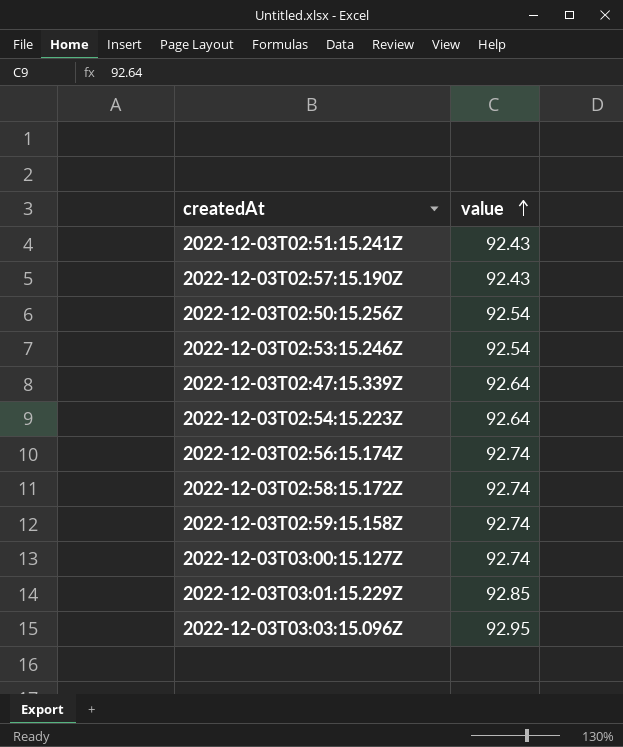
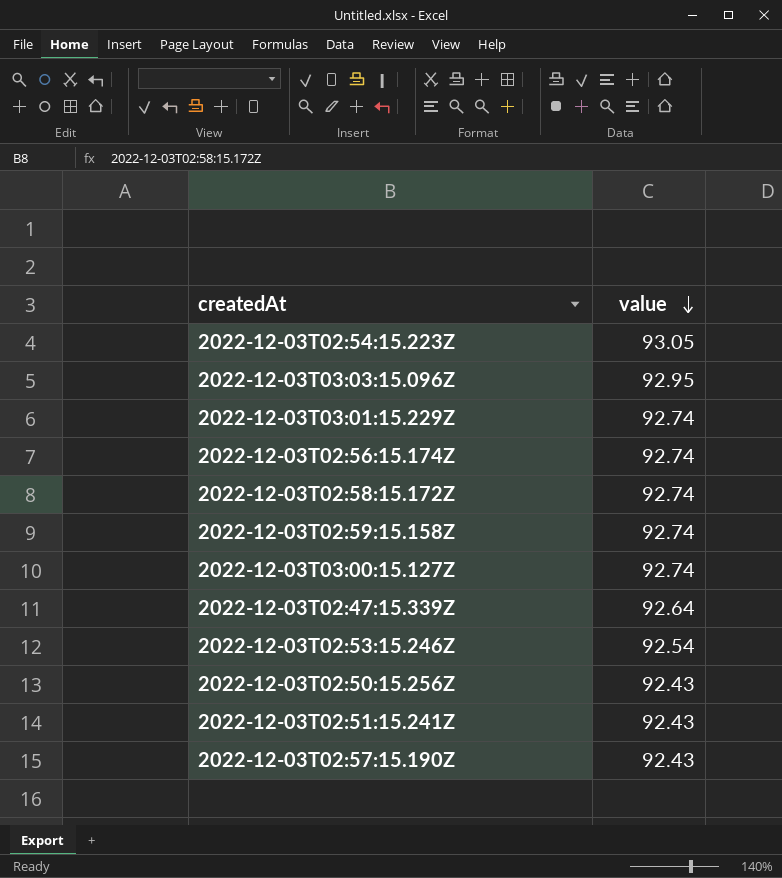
row order: value ascending -> value descending
2022-12-03T02:54:15.223Z | value: 92.64 -> 93.05
2022-12-03T03:01:15.229Z | value: 92.85 -> 92.74
2022-12-03T02:50:15.256Z | value: 92.54 -> 92.43

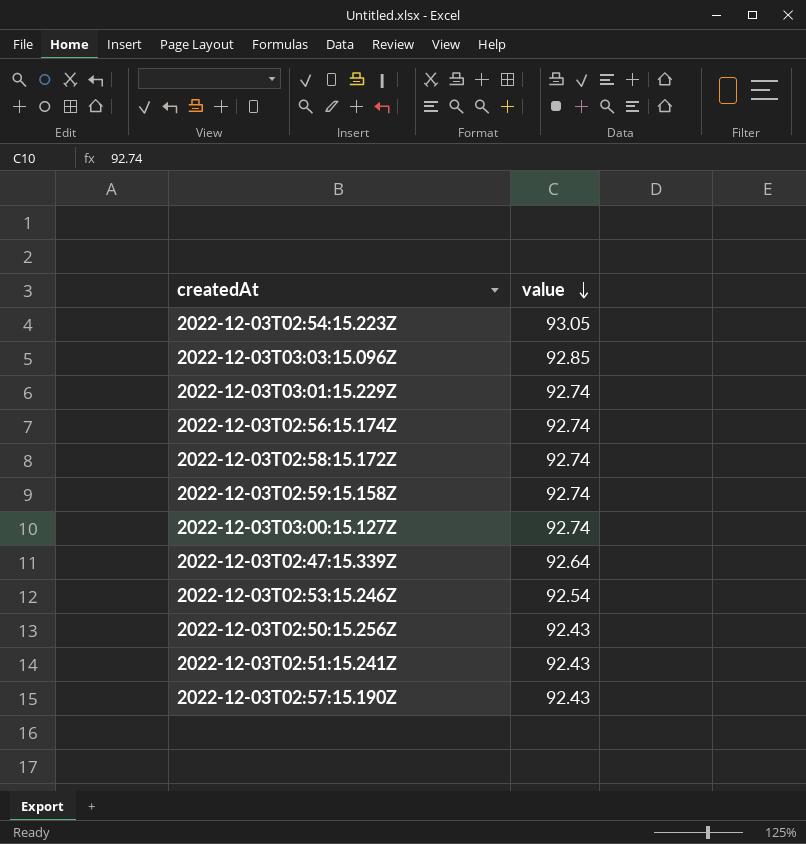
2022-12-03T03:03:15.096Z | value: 92.95 -> 92.85

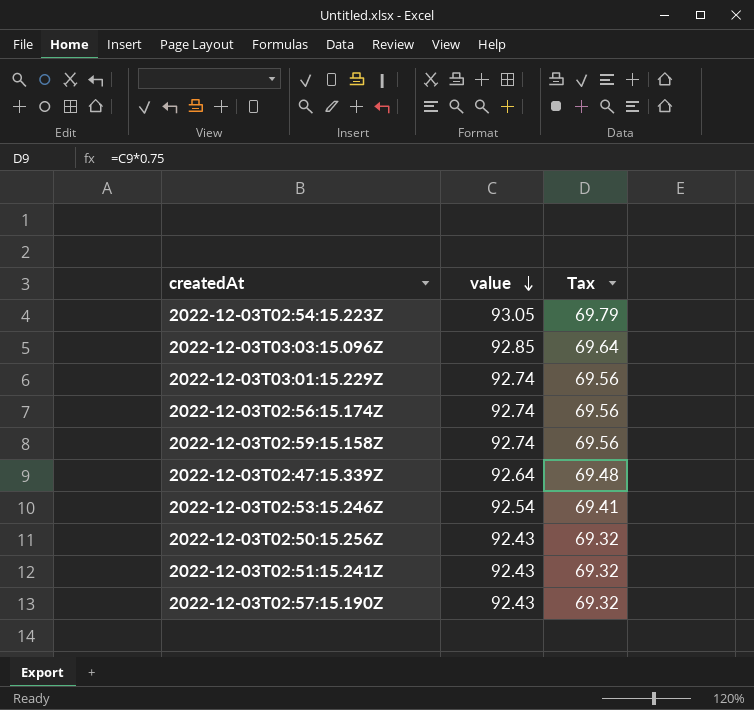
column Tax | formula: none -> [value] * 0.75
row 2022-12-03T02:58:15.172Z: 92.74 -> none
row 2022-12-03T03:00:15.127Z: 92.74 -> none

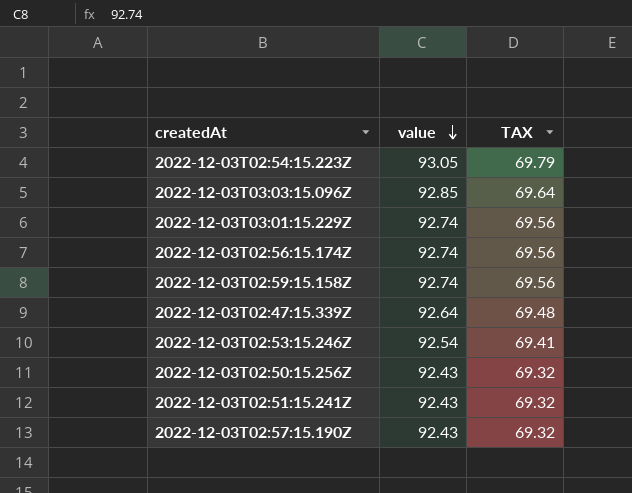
column name: Tax -> TAX

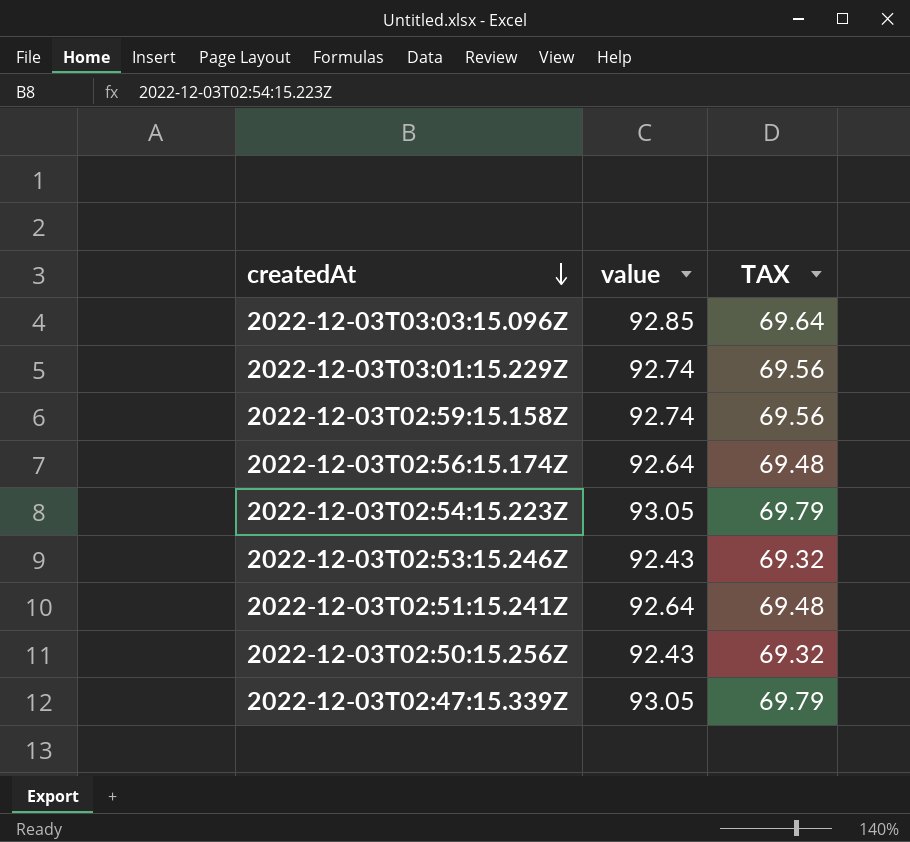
row order: value descending -> createdAt descending
row 2022-12-03T02:57:15.190Z: 92.43 | 69.32 -> none
2022-12-03T02:56:15.174Z | value: 92.74 -> 92.64
2022-12-03T02:56:15.174Z | TAX: 69.56 -> 69.48
2022-12-03T02:53:15.246Z | value: 92.54 -> 92.43
2022-12-03T02:53:15.246Z | TAX: 69.41 -> 69.32
2022-12-03T02:51:15.241Z | value: 92.43 -> 92.64
2022-12-03T02:51:15.241Z | TAX: 69.32 -> 69.48
2022-12-03T02:47:15.339Z | value: 92.64 -> 93.05
2022-12-03T02:47:15.339Z | TAX: 69.48 -> 69.79

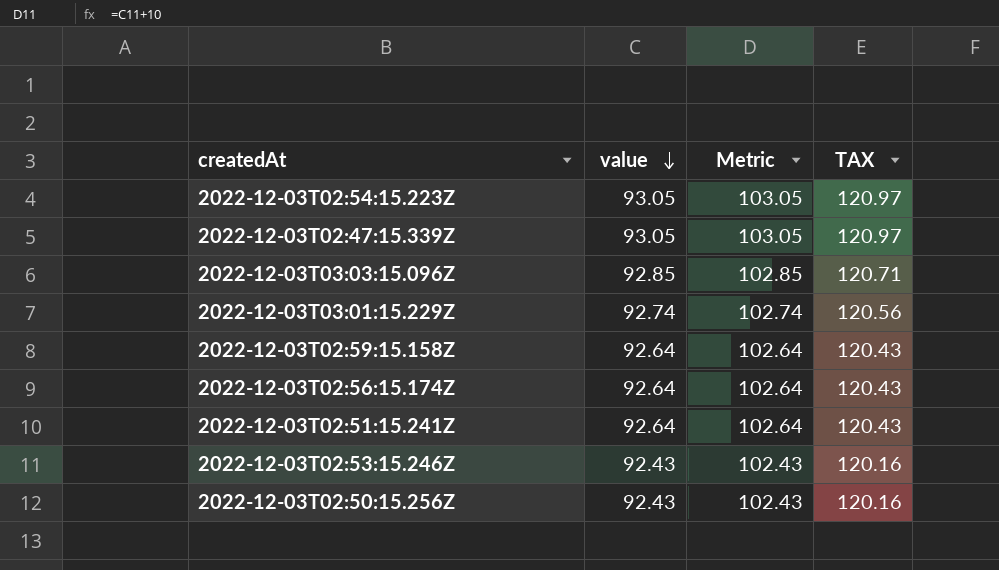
row order: createdAt descending -> value descending
column Metric | formula: none -> [value] + 10
column TAX | formula: [value] * 0.75 -> [value] * 1.3
2022-12-03T02:59:15.158Z | value: 92.74 -> 92.64

